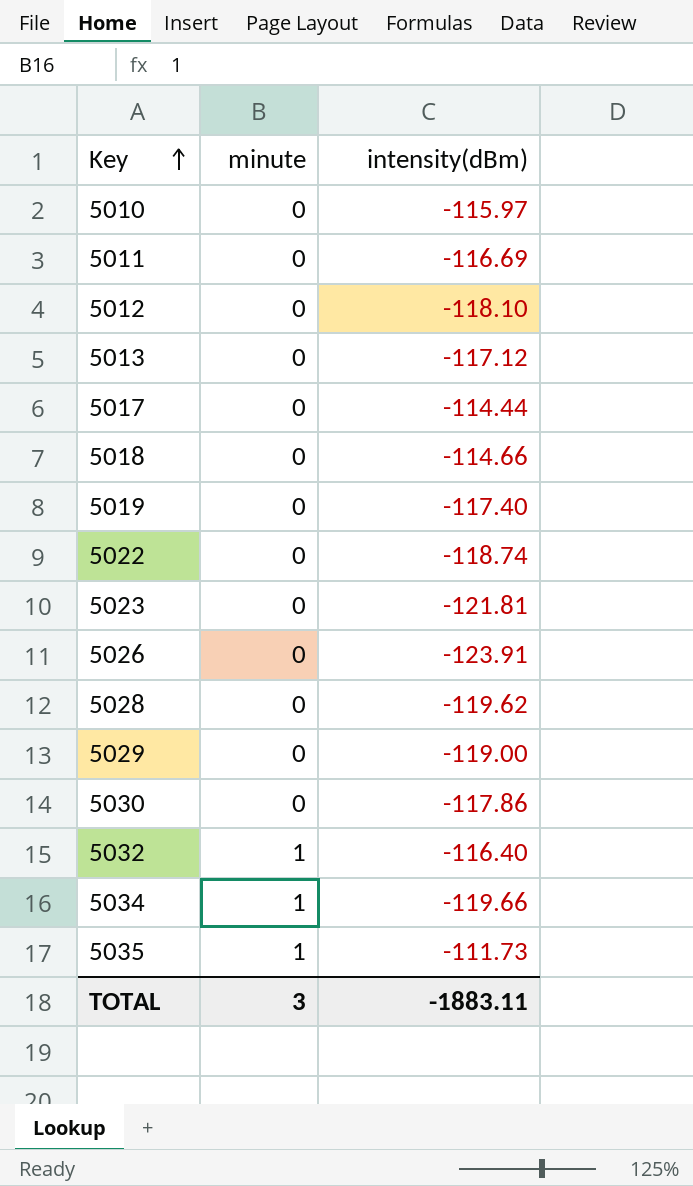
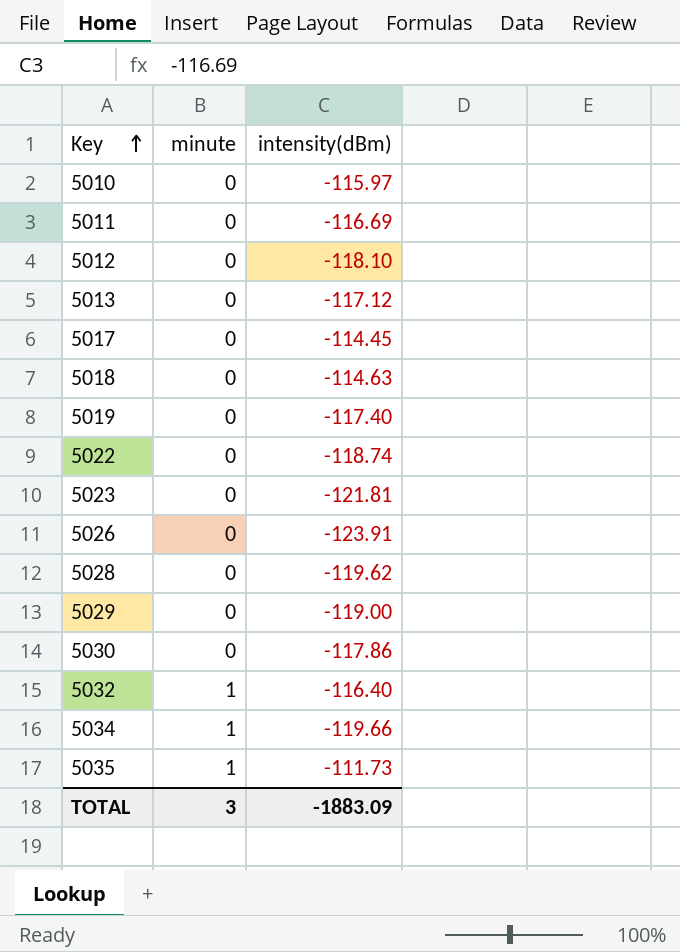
5017 | intensity(dBm): -114.44 -> -114.45
5018 | intensity(dBm): -114.66 -> -114.63
TOTAL | intensity(dBm): -1883.11 -> -1883.09

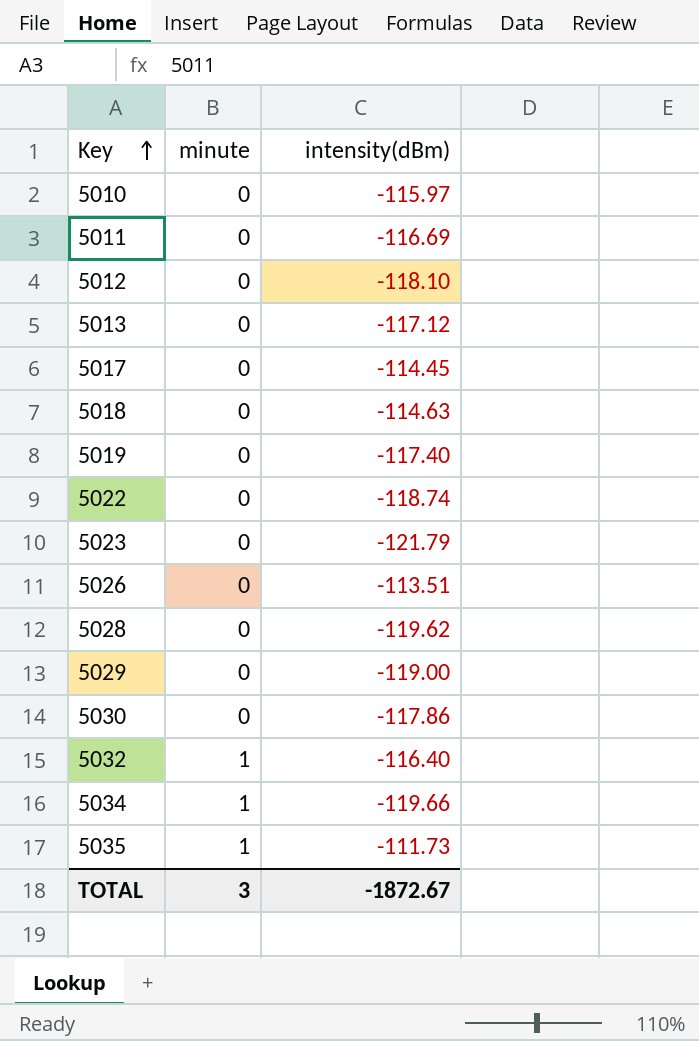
5023 | intensity(dBm): -121.81 -> -121.79
5026 | intensity(dBm): -123.91 -> -113.51
TOTAL | intensity(dBm): -1883.09 -> -1872.67

